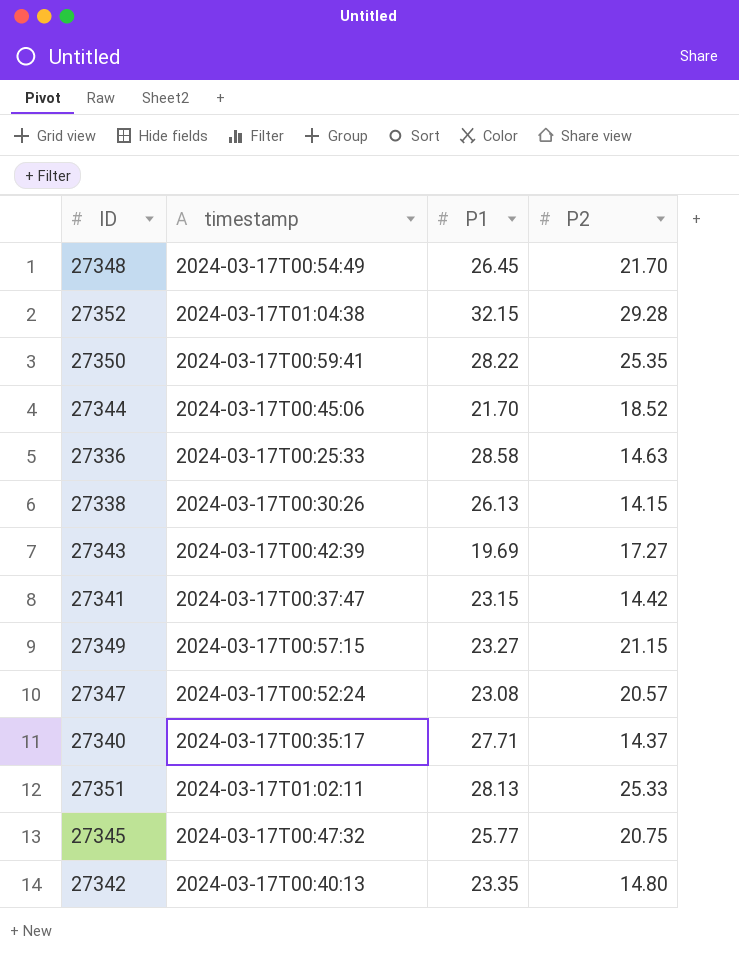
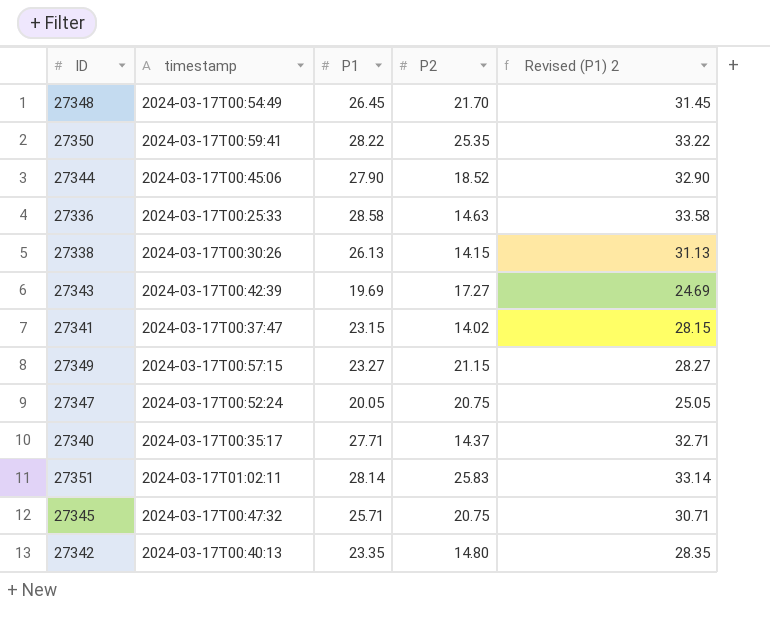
column Revised (P1) 2 | formula: none -> [P1] + 5
row 27352: 2024-03-17T01:04:38 | 32.15 | 29.28 -> none
27344 | P1: 21.70 -> 27.90
27341 | P2: 14.42 -> 14.02
27347 | P1: 23.08 -> 20.05
27347 | P2: 20.57 -> 20.75
27351 | P1: 28.13 -> 28.14
27351 | P2: 25.33 -> 25.83
27345 | P1: 25.77 -> 25.71

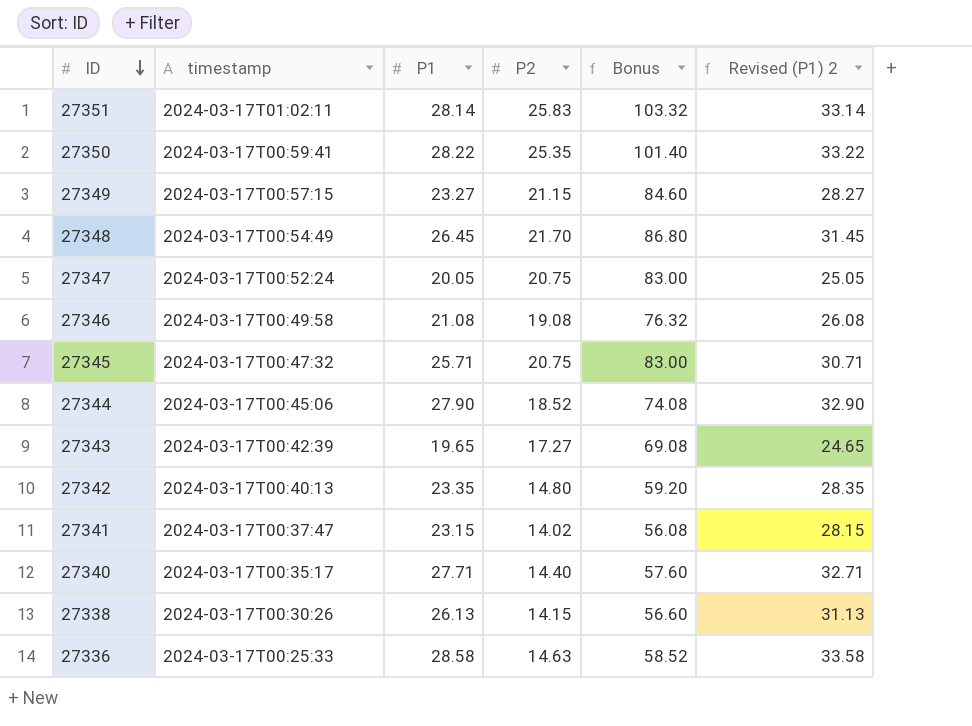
row order: none -> ID descending
column Bonus | formula: none -> [P2] * 4
row 27346: none -> 2024-03-17T00:49:58 | 21.08 | 19.08 | 76.32 | 26.08
27343 | P1: 19.69 -> 19.65
27343 | Revised (P1) 2: 24.69 -> 24.65
27340 | P2: 14.37 -> 14.40

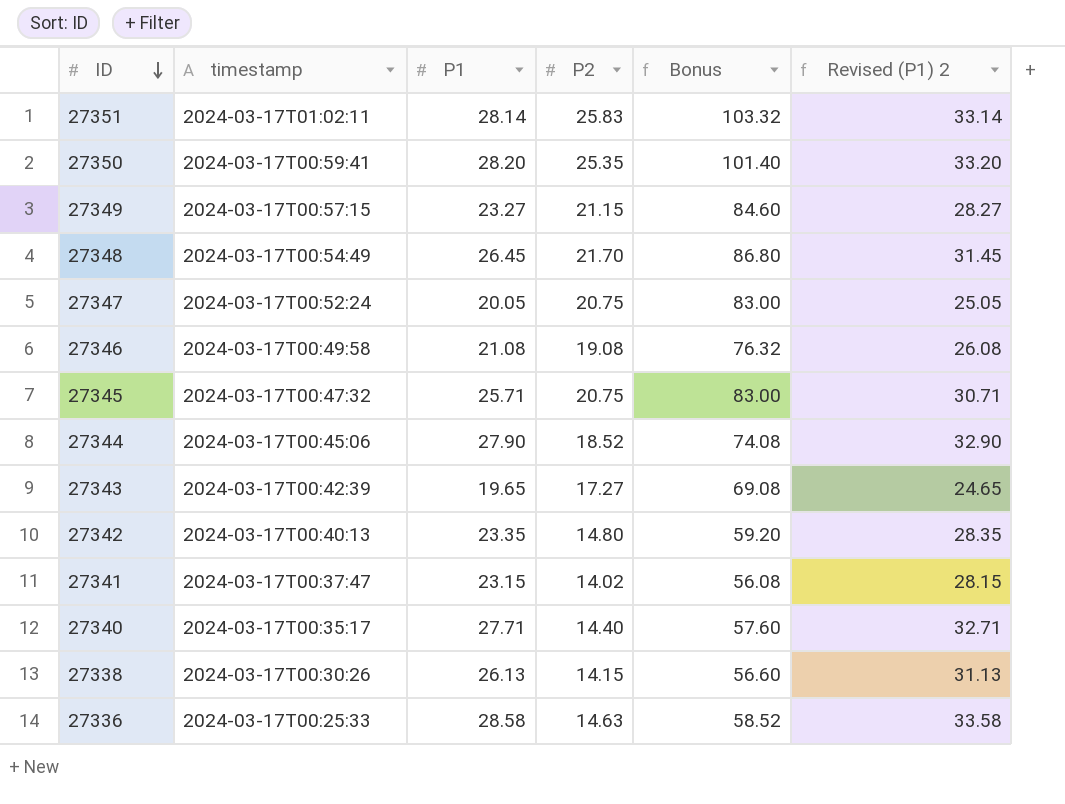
27350 | P1: 28.22 -> 28.20
27350 | Revised (P1) 2: 33.22 -> 33.20

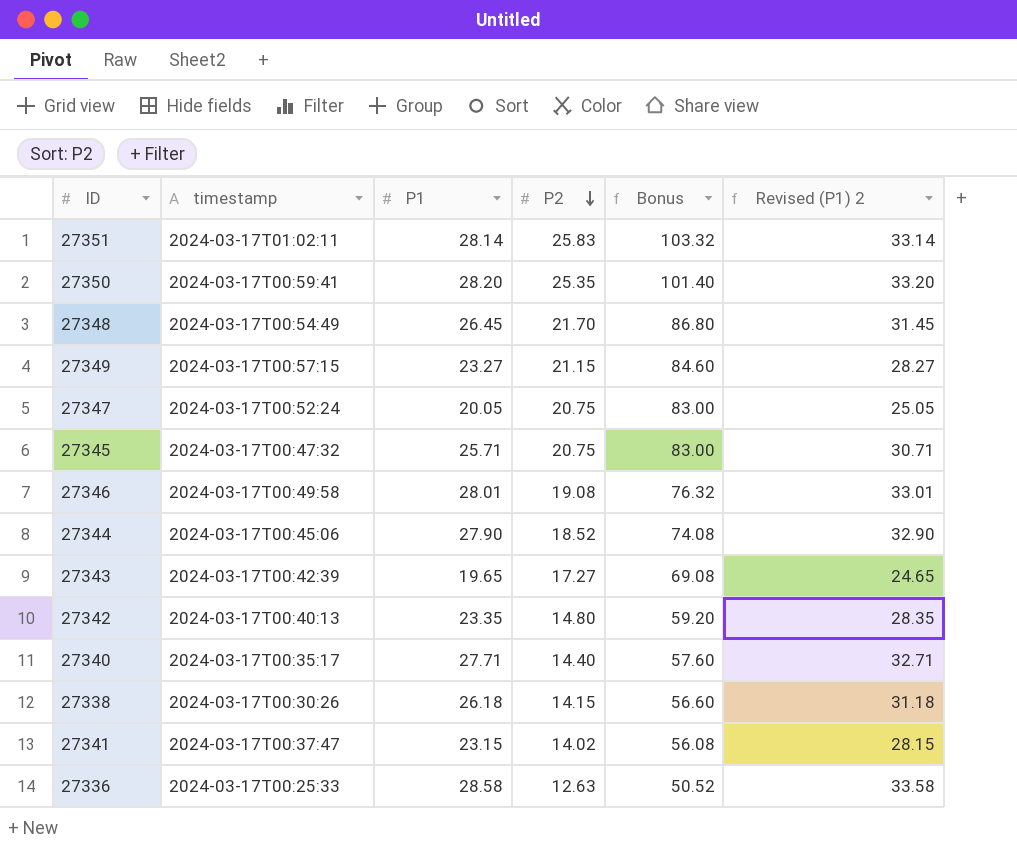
row order: ID descending -> P2 descending
27346 | P1: 21.08 -> 28.01
27346 | Revised (P1) 2: 26.08 -> 33.01
27338 | P1: 26.13 -> 26.18
27338 | Revised (P1) 2: 31.13 -> 31.18
27336 | P2: 14.63 -> 12.63
27336 | Bonus: 58.52 -> 50.52

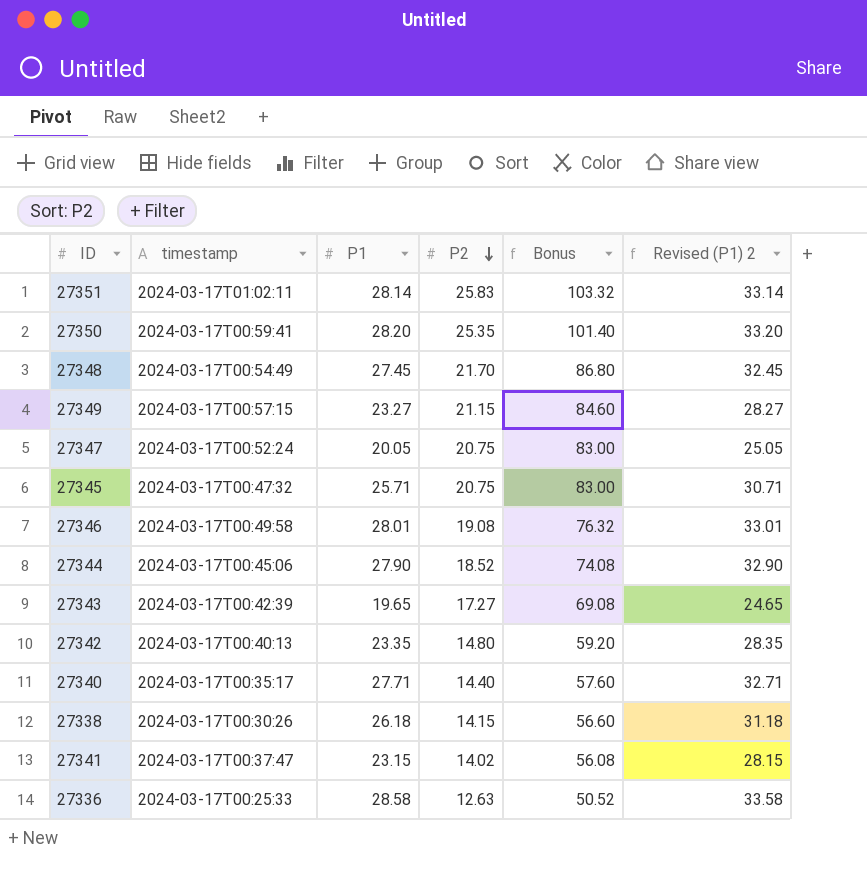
27348 | P1: 26.45 -> 27.45
27348 | Revised (P1) 2: 31.45 -> 32.45

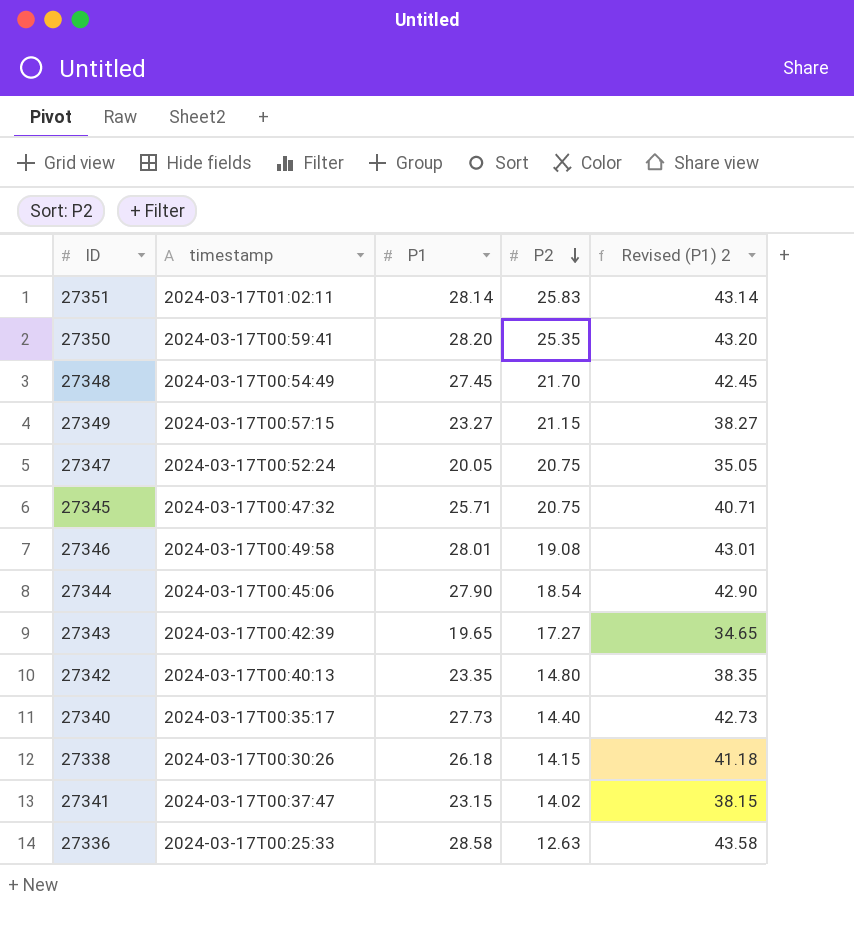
column Bonus | formula: [P2] * 4 -> none
column Revised (P1) 2 | formula: [P1] + 5 -> [P1] + 15
27344 | P2: 18.52 -> 18.54
27340 | P1: 27.71 -> 27.73

